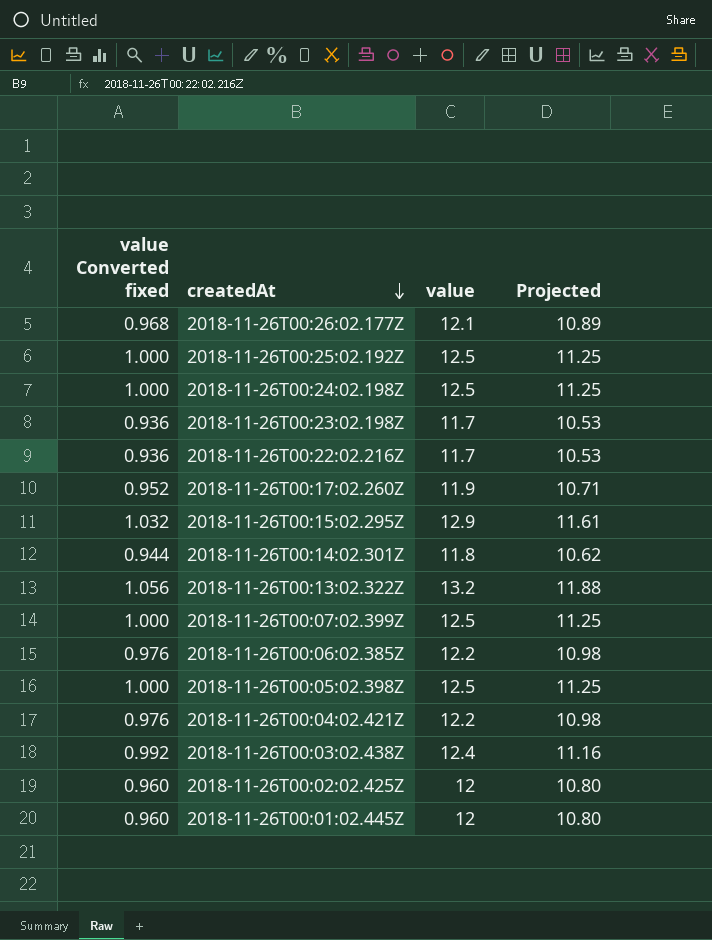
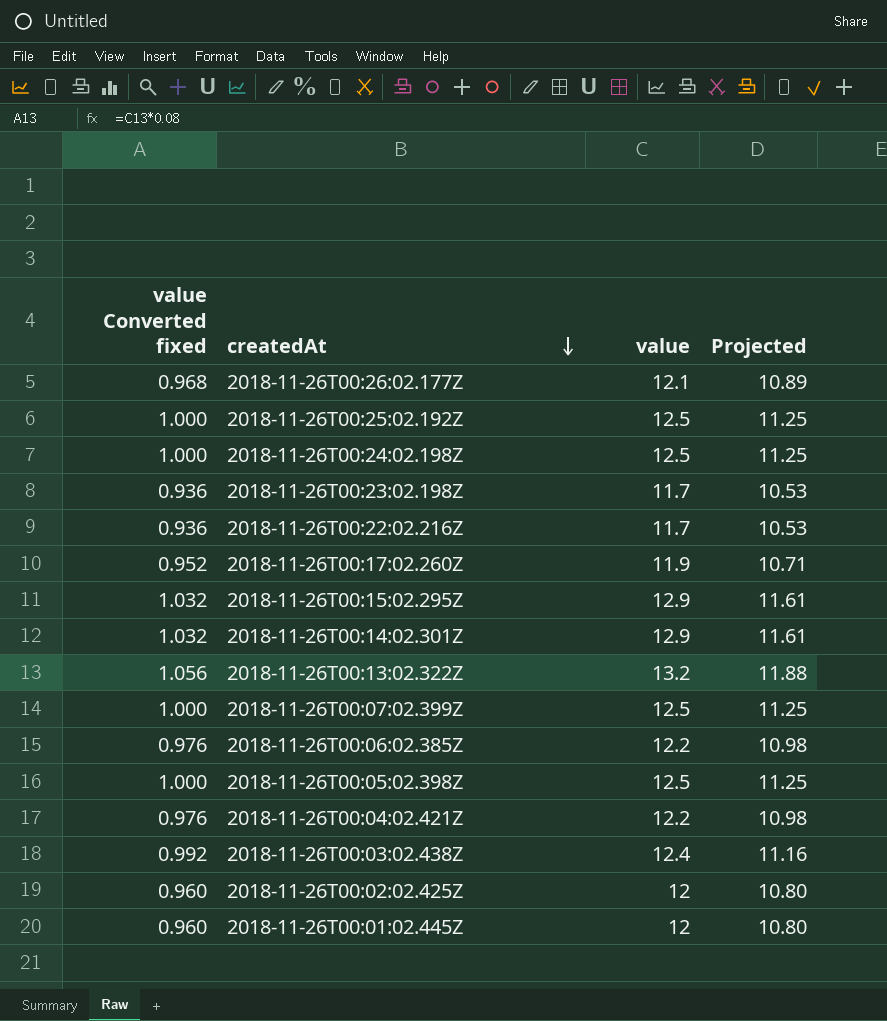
2018-11-26T00:14:02.301Z | value Converted fixed: 0.944 -> 1.032
2018-11-26T00:14:02.301Z | value: 11.8 -> 12.9
2018-11-26T00:14:02.301Z | Projected: 10.62 -> 11.61

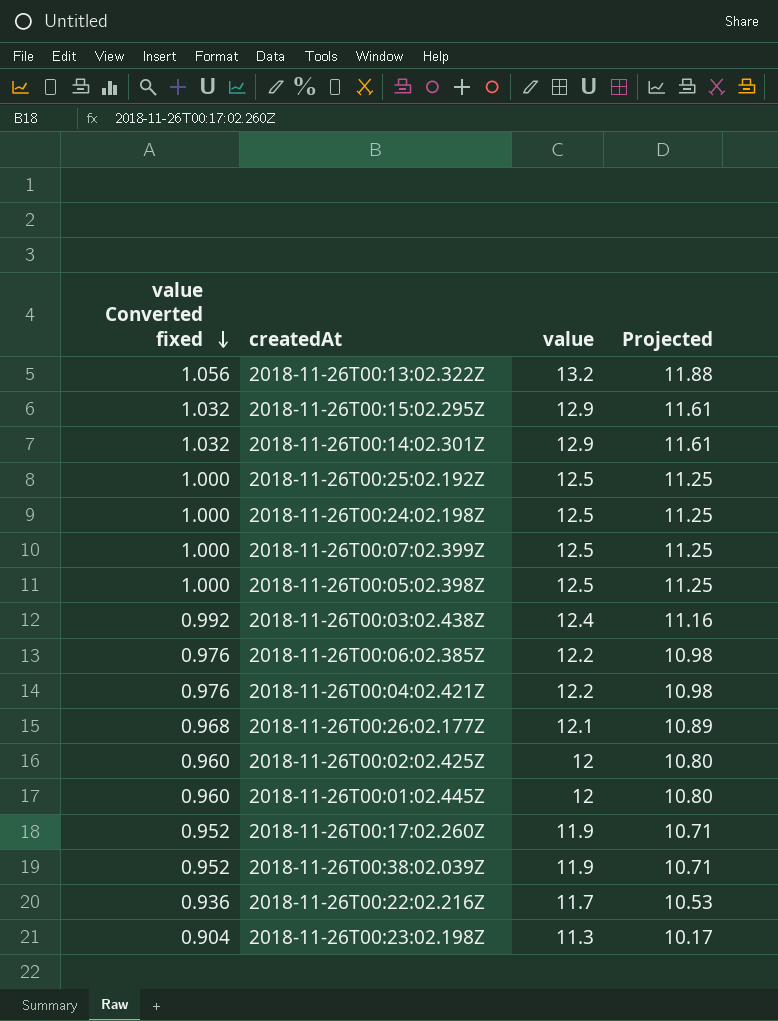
row order: createdAt descending -> value Converted fixed descending
row 2018-11-26T00:38:02.039Z: none -> 0.952 | 11.9 | 10.71
2018-11-26T00:23:02.198Z | value Converted fixed: 0.936 -> 0.904
2018-11-26T00:23:02.198Z | value: 11.7 -> 11.3
2018-11-26T00:23:02.198Z | Projected: 10.53 -> 10.17

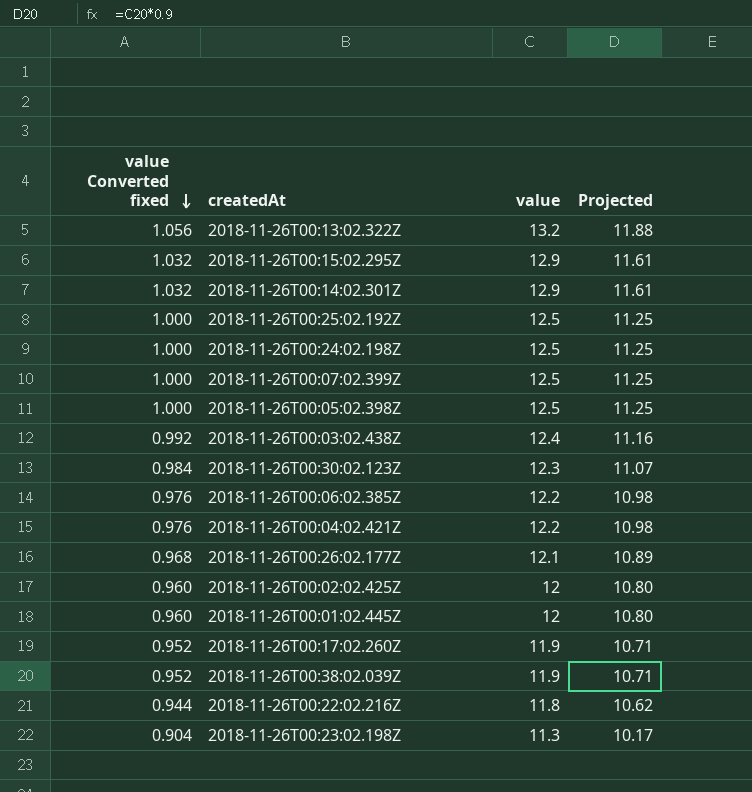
row 2018-11-26T00:30:02.123Z: none -> 0.984 | 12.3 | 11.07
2018-11-26T00:22:02.216Z | value Converted fixed: 0.936 -> 0.944
2018-11-26T00:22:02.216Z | value: 11.7 -> 11.8
2018-11-26T00:22:02.216Z | Projected: 10.53 -> 10.62

